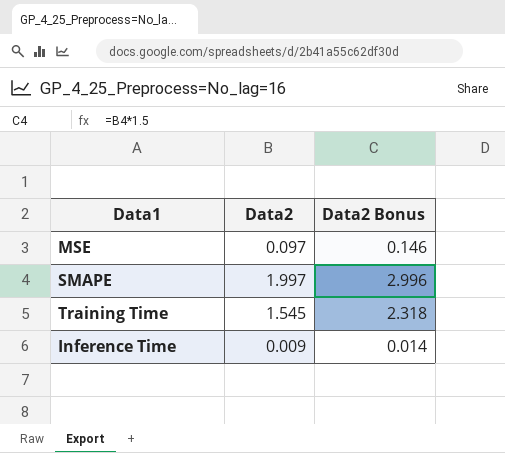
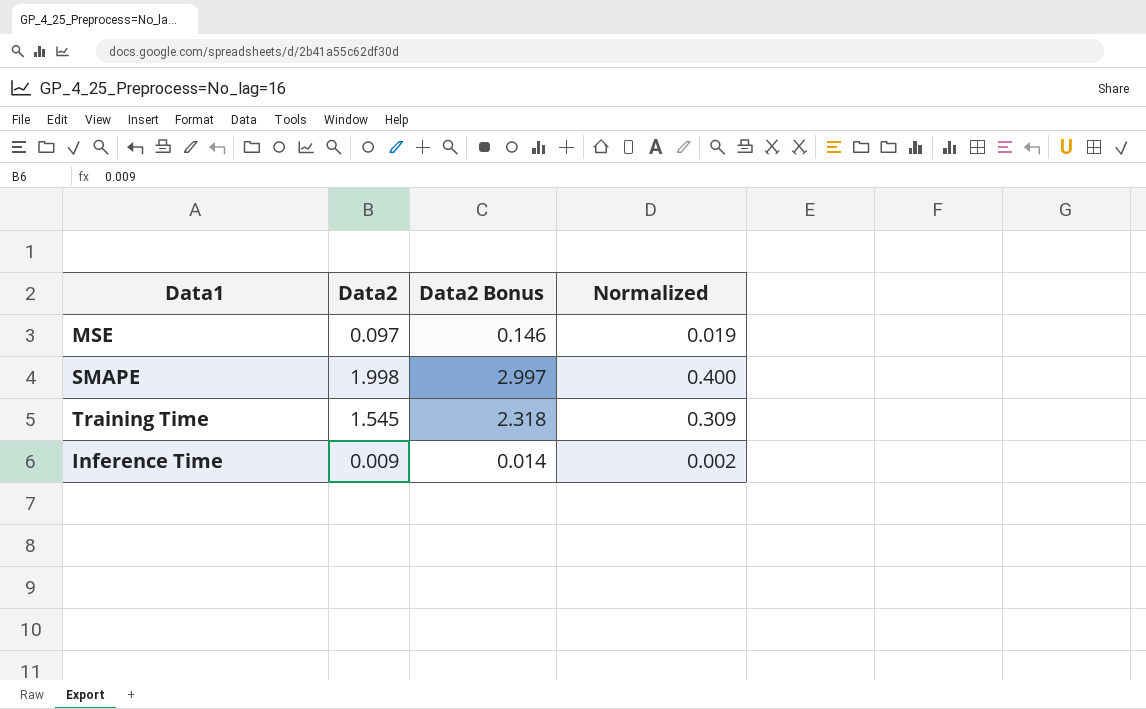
column Normalized | formula: none -> [Data2] * 0.2
SMAPE | Data2: 1.997 -> 1.998
SMAPE | Data2 Bonus: 2.996 -> 2.997

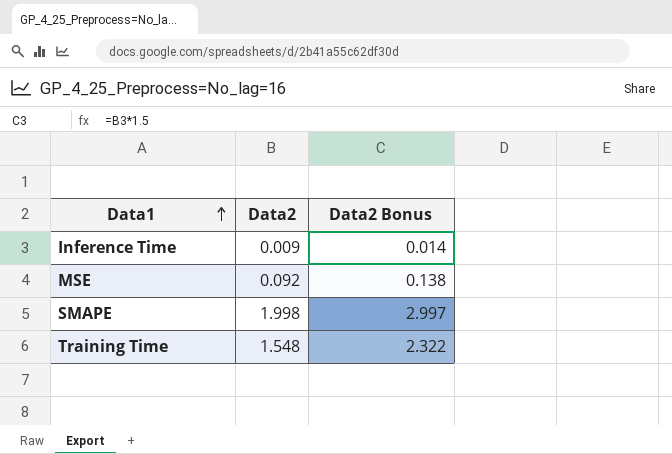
row order: none -> Data1 ascending
column Normalized | formula: [Data2] * 0.2 -> none
MSE | Data2: 0.097 -> 0.092
MSE | Data2 Bonus: 0.146 -> 0.138
Training Time | Data2: 1.545 -> 1.548
Training Time | Data2 Bonus: 2.318 -> 2.322

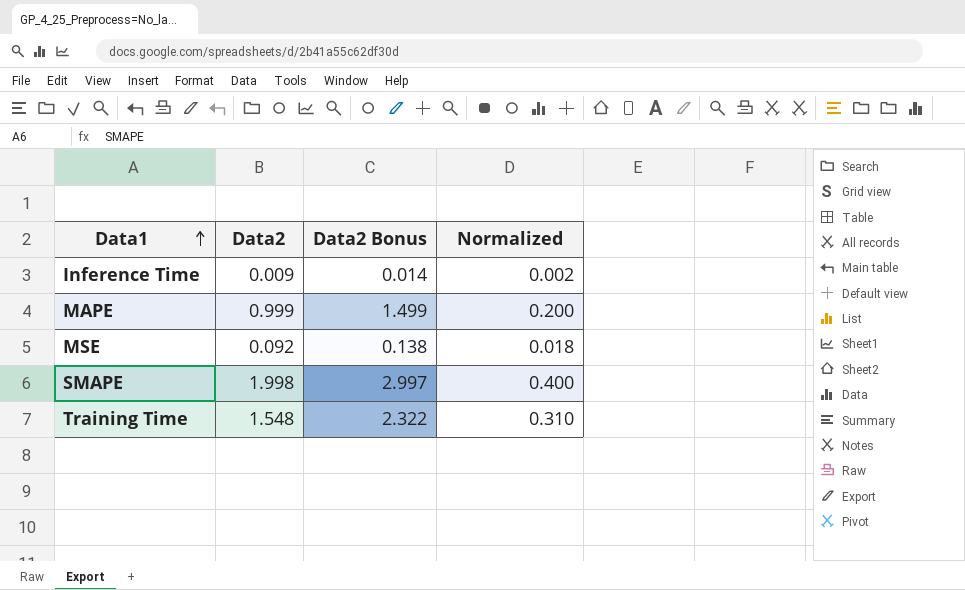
column Normalized | formula: none -> [Data2] * 0.2
row MAPE: none -> 0.999 | 1.499 | 0.200

